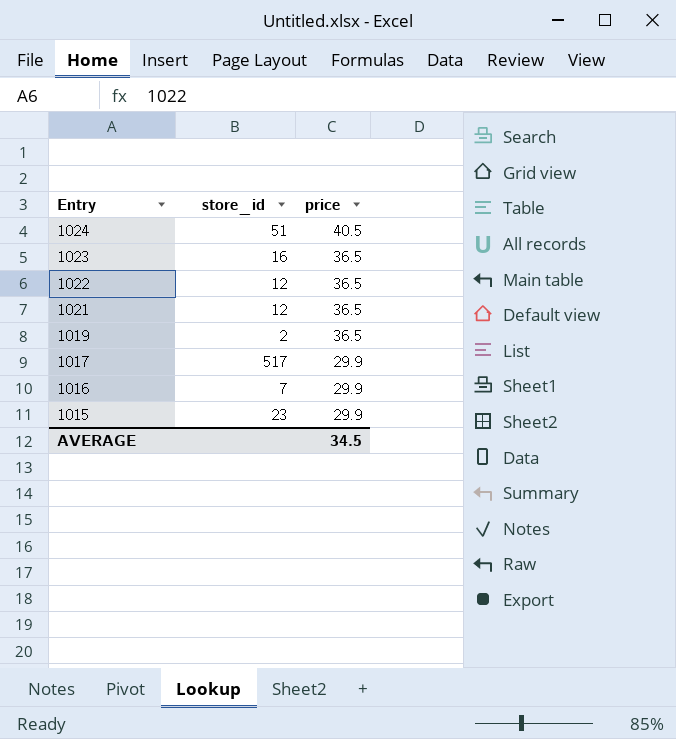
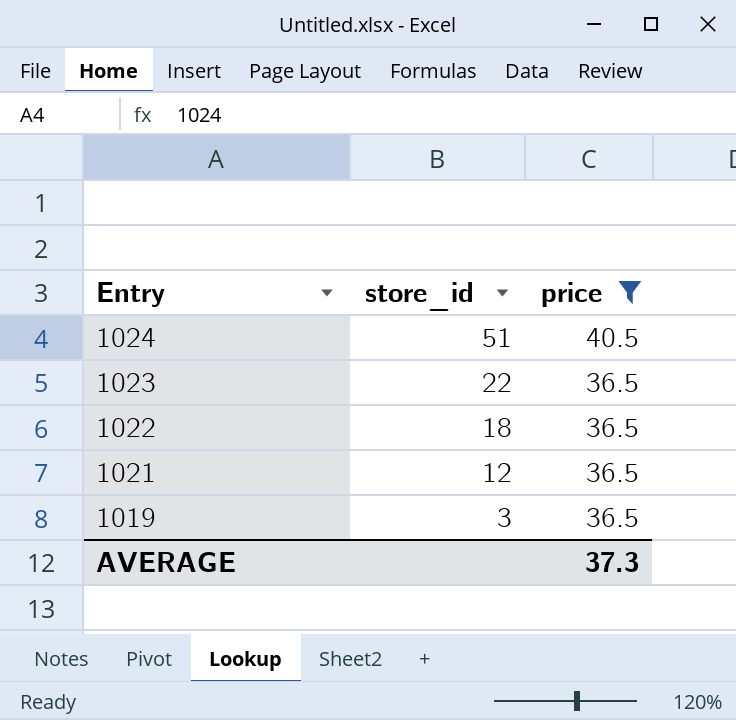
filter: none -> price != 29.9
1023 | store_id: 16 -> 22
1022 | store_id: 12 -> 18
1019 | store_id: 2 -> 3
AVERAGE | price: 34.5 -> 37.3

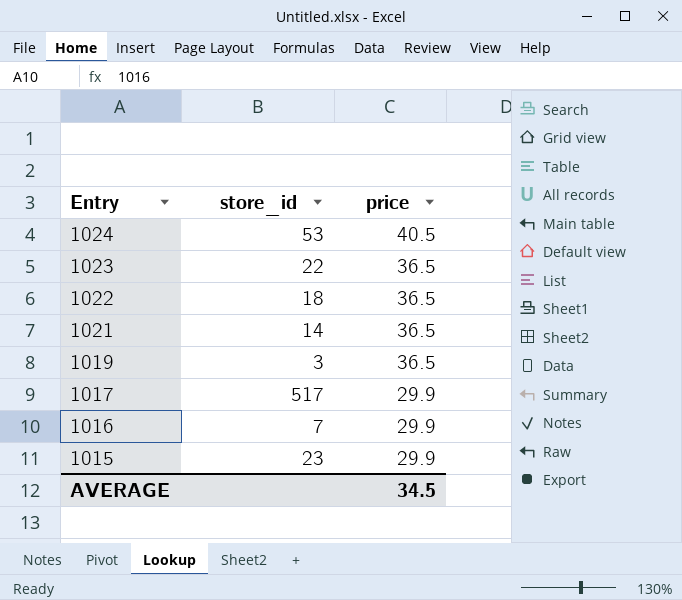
filter: price != 29.9 -> none
1024 | store_id: 51 -> 53
1021 | store_id: 12 -> 14
AVERAGE | price: 37.3 -> 34.5

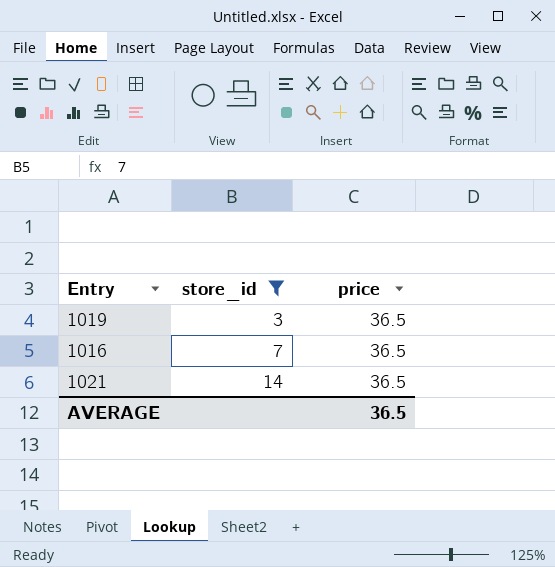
filter: none -> store_id <= 14
row order: Entry descending -> store_id ascending
1016 | price: 29.9 -> 36.5
AVERAGE | price: 34.5 -> 36.5

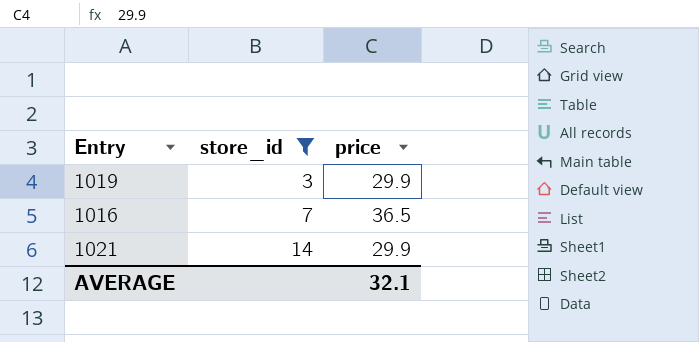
1019 | price: 36.5 -> 29.9
1021 | price: 36.5 -> 29.9
AVERAGE | price: 36.5 -> 32.1

